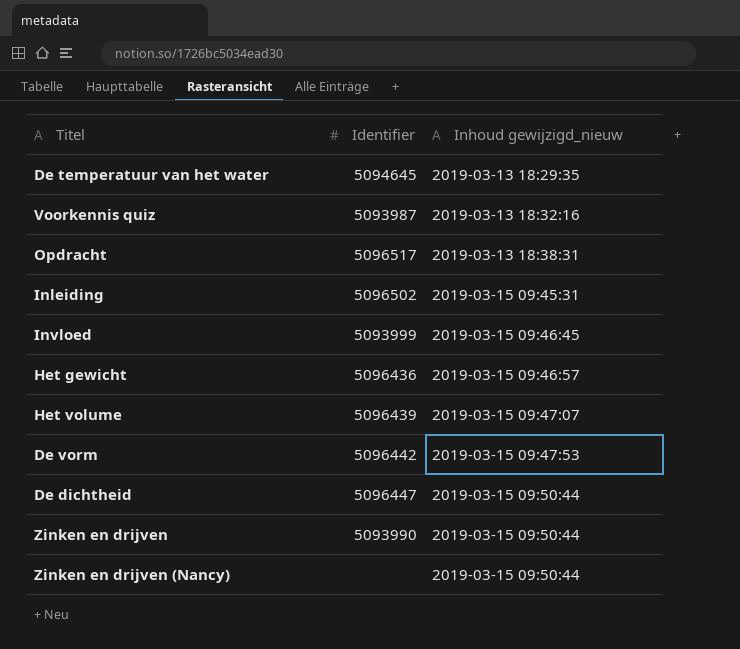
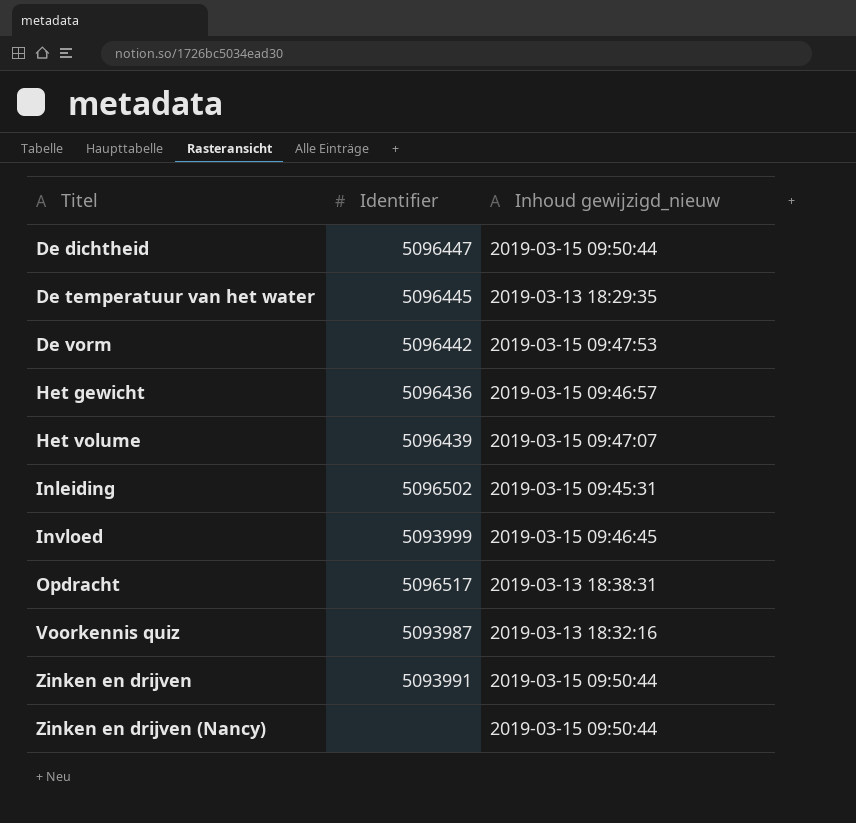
row order: Inhoud gewijzigd_nieuw ascending -> Titel ascending
De temperatuur van het water | Identifier: 5094645 -> 5096445
Zinken en drijven | Identifier: 5093990 -> 5093991

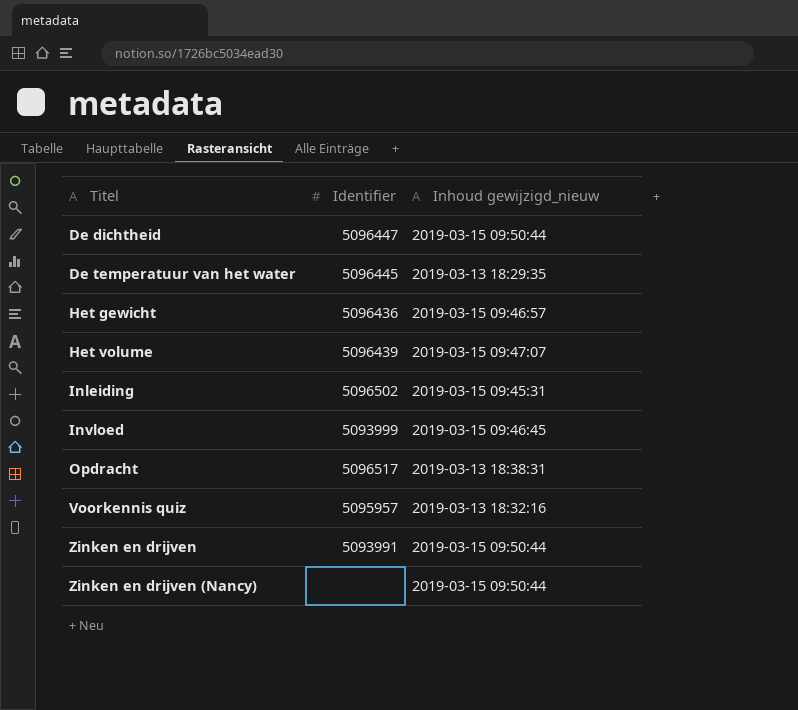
row De vorm: 5096442 | 2019-03-15 09:47:53 -> none
Voorkennis quiz | Identifier: 5093987 -> 5095957

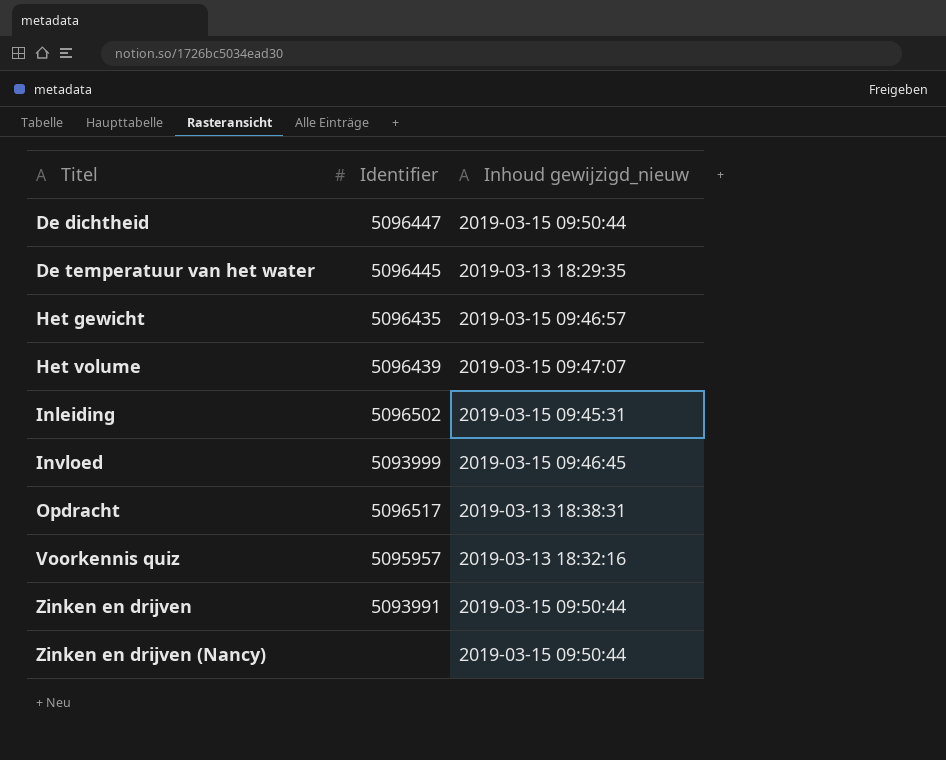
Het gewicht | Identifier: 5096436 -> 5096435

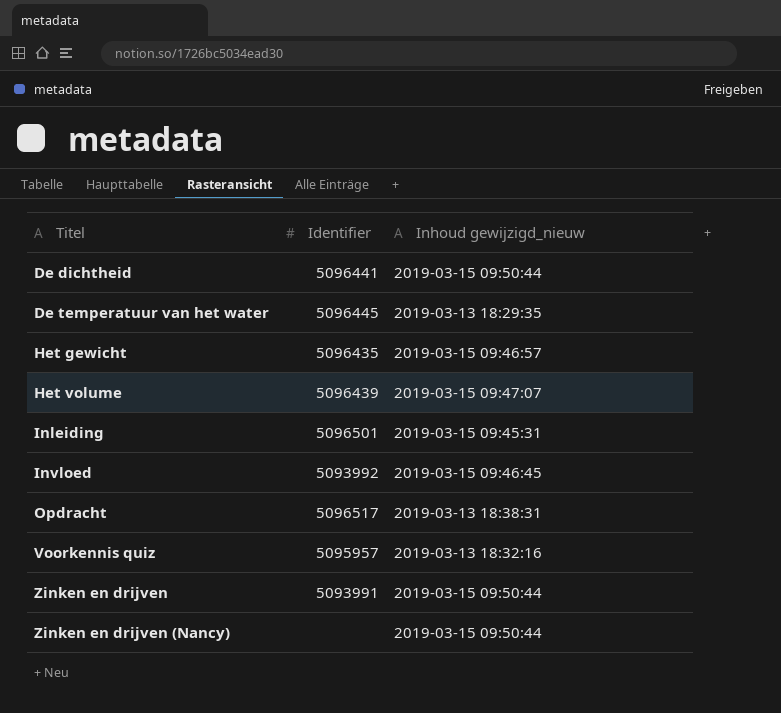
De dichtheid | Identifier: 5096447 -> 5096441
Inleiding | Identifier: 5096502 -> 5096501
Invloed | Identifier: 5093999 -> 5093992

